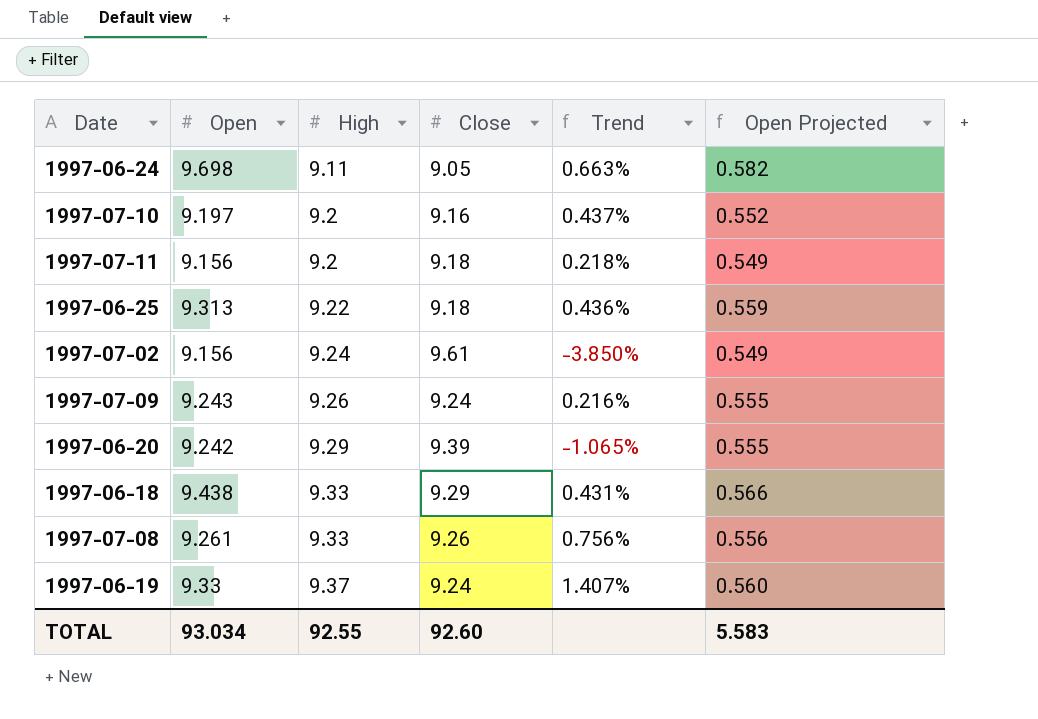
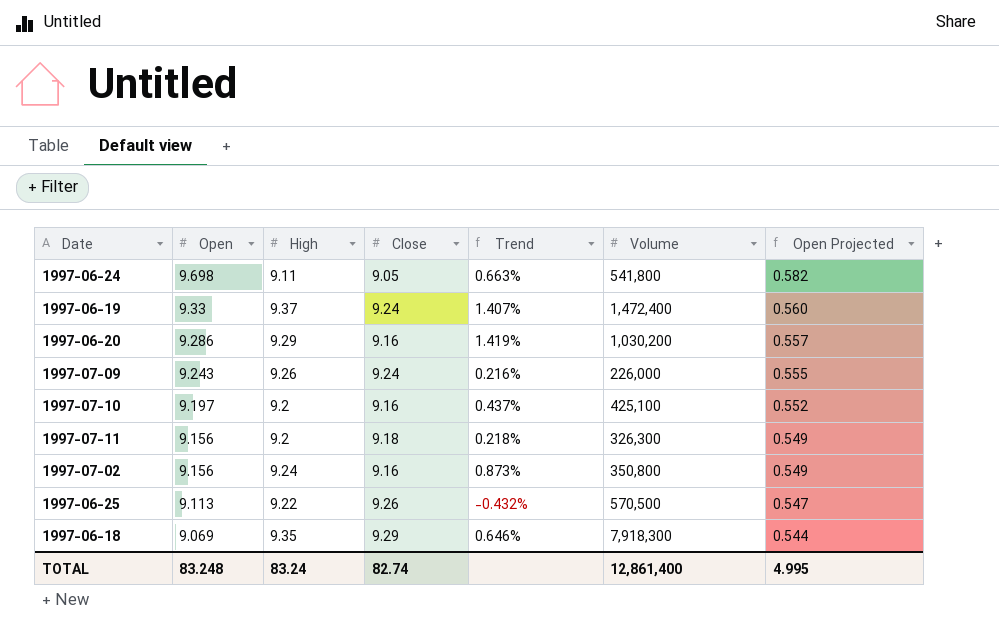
row order: High ascending -> Open descending
column Volume | position: none -> 6
row 1997-07-08: 9.261 | 9.33 | 9.26 | 0.756% | 0.556 -> none
1997-06-20 | Open: 9.242 -> 9.286
1997-06-20 | Close: 9.39 -> 9.16
1997-06-20 | Trend: -1.065% -> 1.419%
1997-06-20 | Open Projected: 0.555 -> 0.557
1997-07-02 | Close: 9.61 -> 9.16
1997-07-02 | Trend: -3.850% -> 0.873%
1997-06-25 | Open: 9.313 -> 9.113
1997-06-25 | Close: 9.18 -> 9.26
1997-06-25 | Trend: 0.436% -> -0.432%
1997-06-25 | Open Projected: 0.559 -> 0.547
1997-06-18 | Open: 9.438 -> 9.069
1997-06-18 | High: 9.33 -> 9.35
1997-06-18 | Trend: 0.431% -> 0.646%
1997-06-18 | Open Projected: 0.566 -> 0.544
TOTAL | Open: 93.034 -> 83.248
TOTAL | High: 92.55 -> 83.24
TOTAL | Close: 92.60 -> 82.74
TOTAL | Open Projected: 5.583 -> 4.995

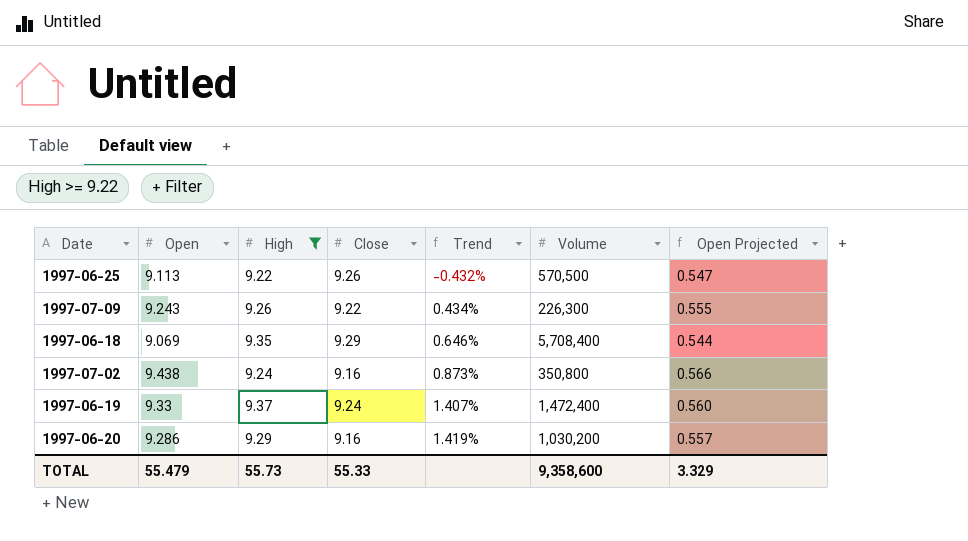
filter: none -> High >= 9.22
row order: Open descending -> Trend ascending
1997-07-09 | Close: 9.24 -> 9.22
1997-07-09 | Trend: 0.216% -> 0.434%
1997-07-09 | Volume: 226,000 -> 226,300
1997-06-18 | Volume: 7,918,300 -> 5,708,400
1997-07-02 | Open: 9.156 -> 9.438
1997-07-02 | Open Projected: 0.549 -> 0.566
TOTAL | Open: 83.248 -> 55.479
TOTAL | High: 83.24 -> 55.73
TOTAL | Close: 82.74 -> 55.33
TOTAL | Volume: 12,861,400 -> 9,358,600
TOTAL | Open Projected: 4.995 -> 3.329

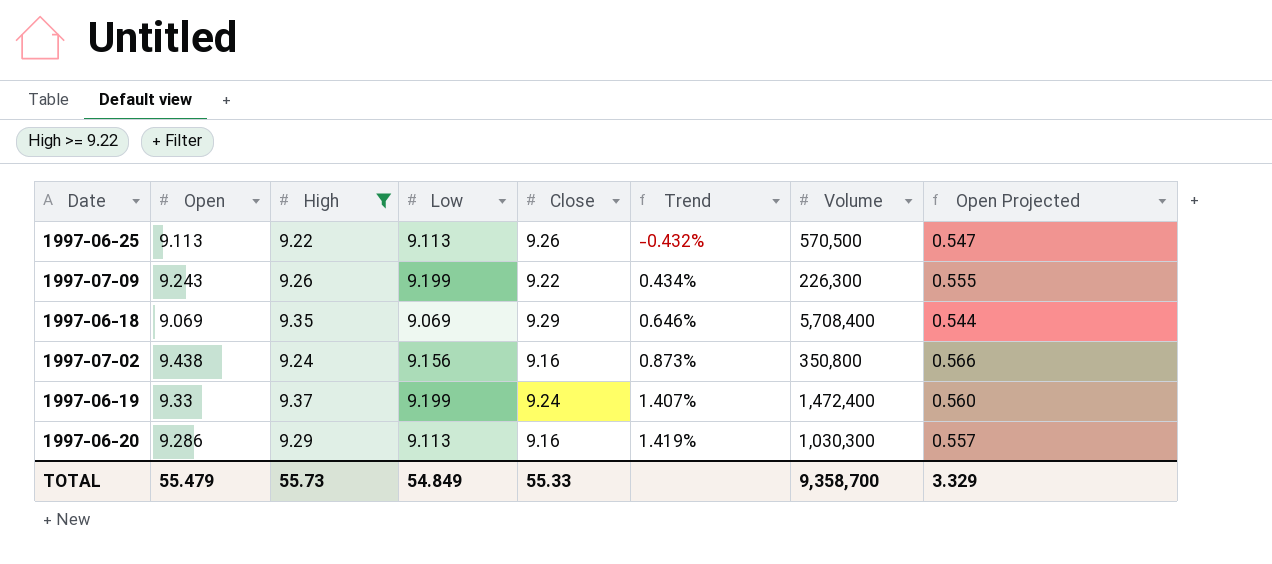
column Low | position: none -> 4
1997-06-20 | Volume: 1,030,200 -> 1,030,300
TOTAL | Volume: 9,358,600 -> 9,358,700

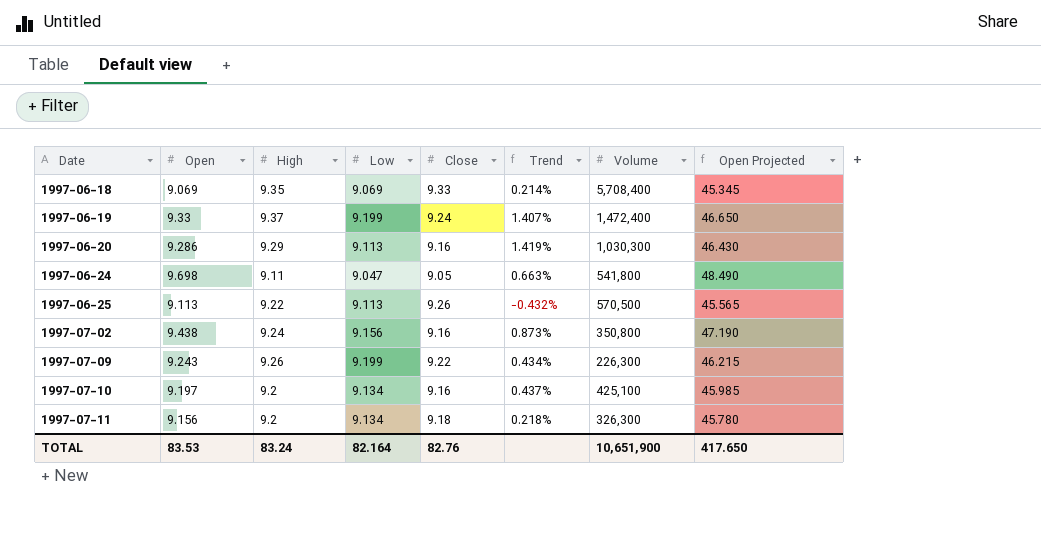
filter: High >= 9.22 -> none
row order: Trend ascending -> Date ascending
column Open Projected | formula: [Open] * 0.06 -> [Open] * 5
1997-06-18 | Close: 9.29 -> 9.33
1997-06-18 | Trend: 0.646% -> 0.214%
TOTAL | Open: 55.479 -> 83.53
TOTAL | High: 55.73 -> 83.24
TOTAL | Low: 54.849 -> 82.164
TOTAL | Close: 55.33 -> 82.76
TOTAL | Volume: 9,358,700 -> 10,651,900
TOTAL | Open Projected: 3.329 -> 417.650

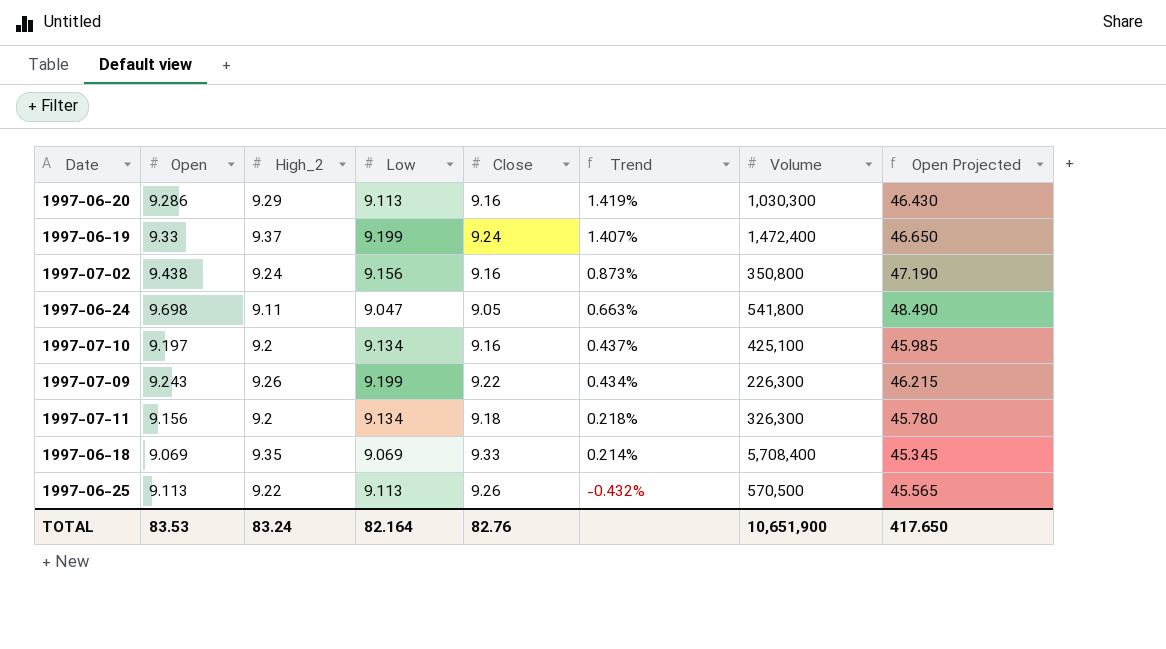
row order: Date ascending -> Trend descending
column name: High -> High_2

